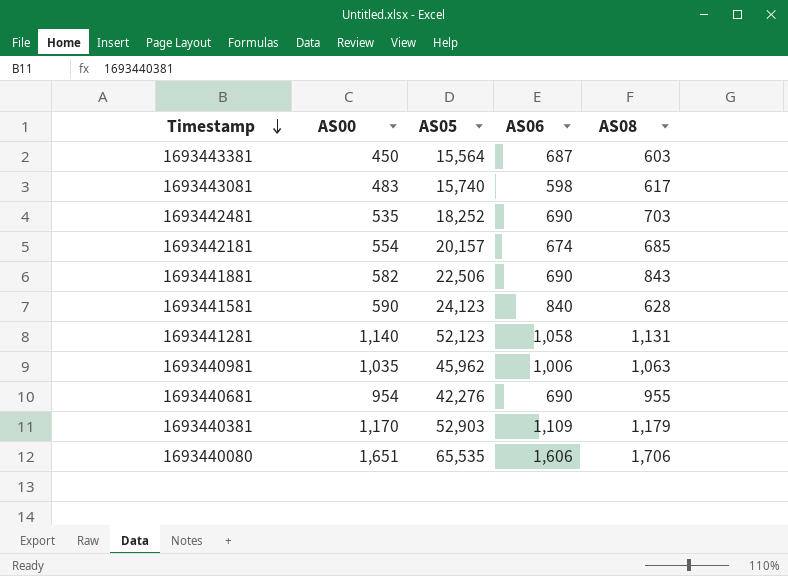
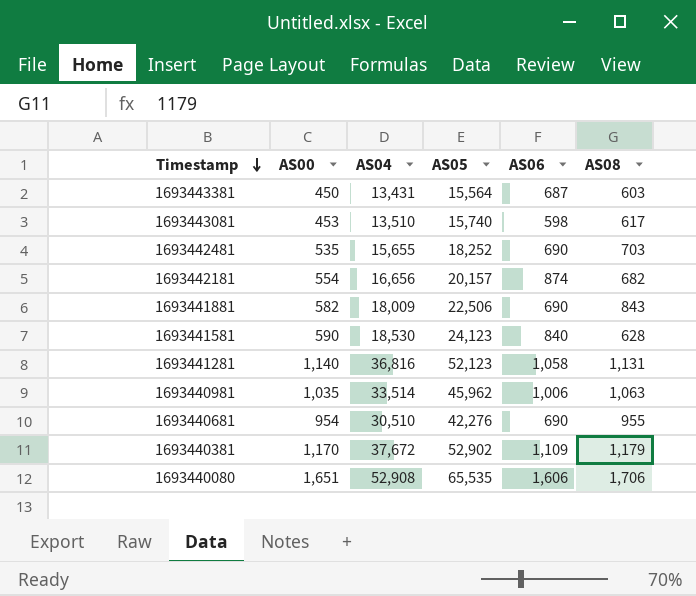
column AS04 | position: none -> 3
1693443081 | AS00: 483 -> 453
1693442181 | AS06: 674 -> 874
1693442181 | AS08: 685 -> 682
1693440381 | AS05: 52,903 -> 52,902

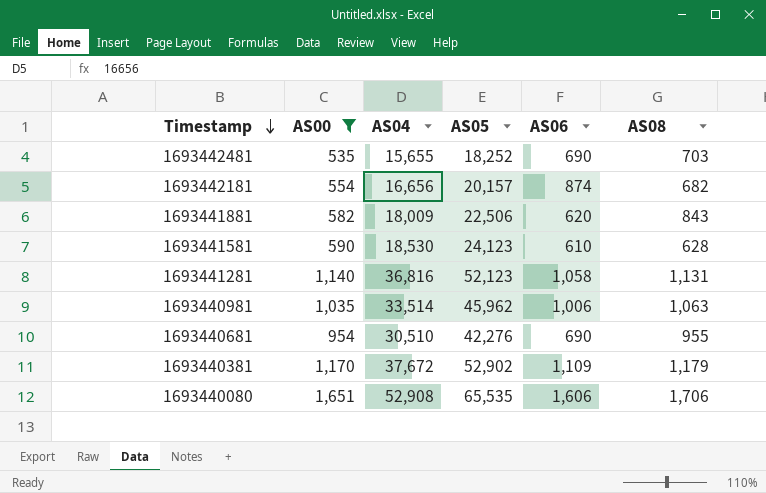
filter: none -> AS00 >= 535
1693441881 | AS06: 690 -> 620
1693441581 | AS06: 840 -> 610

